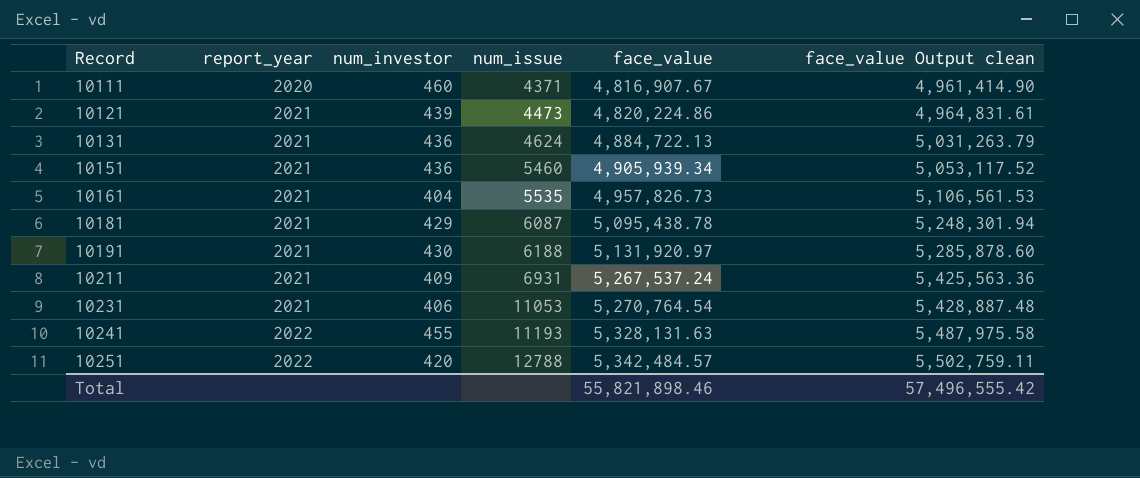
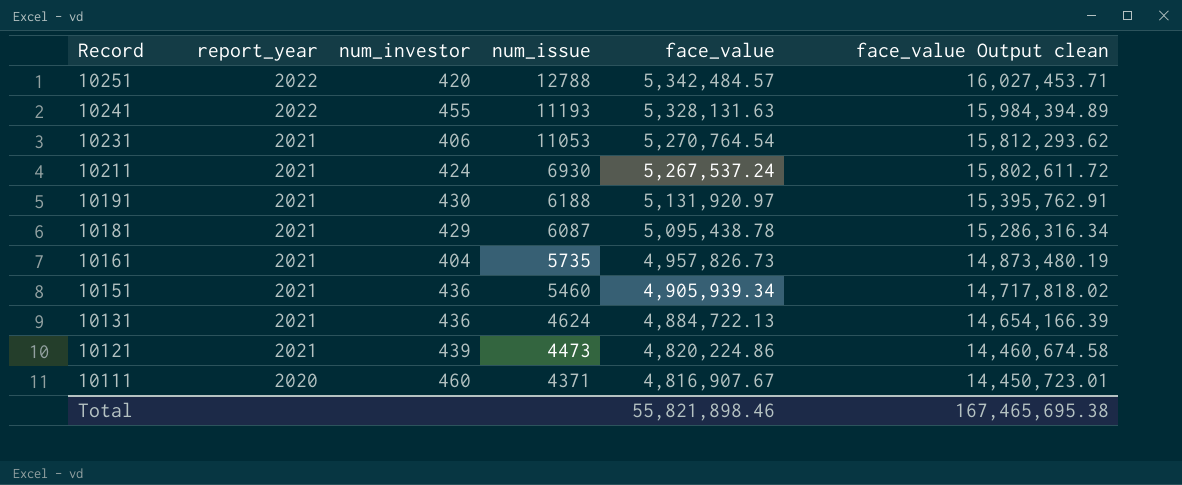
row order: Record ascending -> Record descending
column face_value Output clean | formula: [face_value] * 1.03 -> [face_value] * 3
10211 | num_investor: 409 -> 424
10211 | num_issue: 6931 -> 6930
10161 | num_issue: 5535 -> 5735
Total | face_value Output clean: 57,496,555.42 -> 167,465,695.38

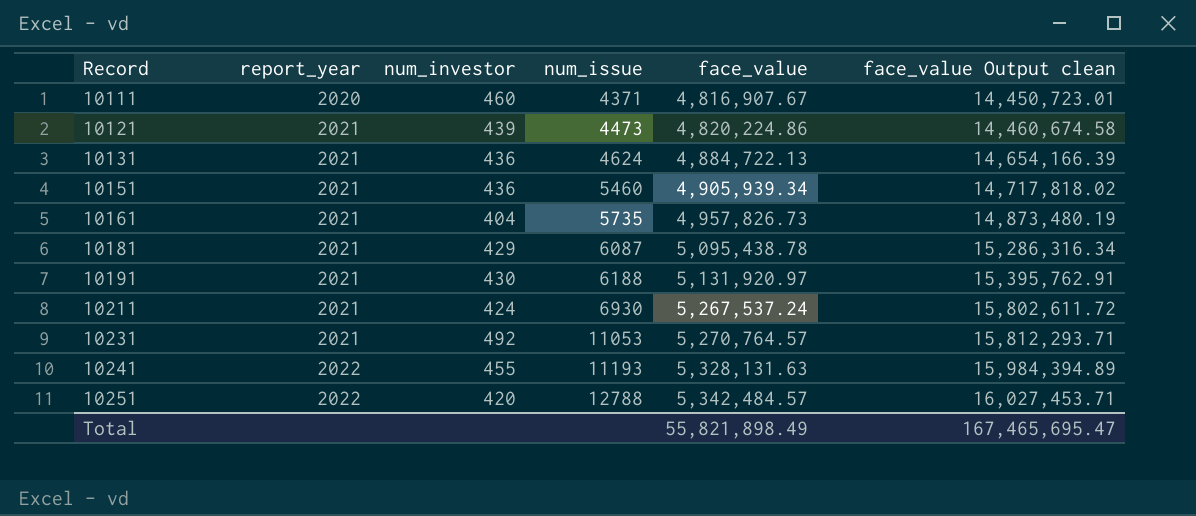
row order: Record descending -> Record ascending
10231 | num_investor: 406 -> 492
10231 | face_value: 5,270,764.54 -> 5,270,764.57
10231 | face_value Output clean: 15,812,293.62 -> 15,812,293.71
Total | face_value: 55,821,898.46 -> 55,821,898.49
Total | face_value Output clean: 167,465,695.38 -> 167,465,695.47

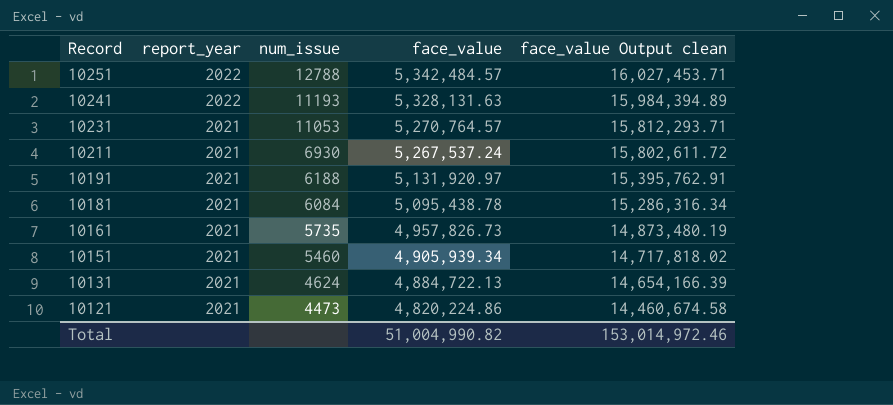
row order: Record ascending -> Record descending
column num_investor | position: 3 -> none
row 10111: 2020 | 460 | 4371 | 4,816,907.67 | 14,450,723.01 -> none
10181 | num_issue: 6087 -> 6084
Total | face_value: 55,821,898.49 -> 51,004,990.82
Total | face_value Output clean: 167,465,695.47 -> 153,014,972.46

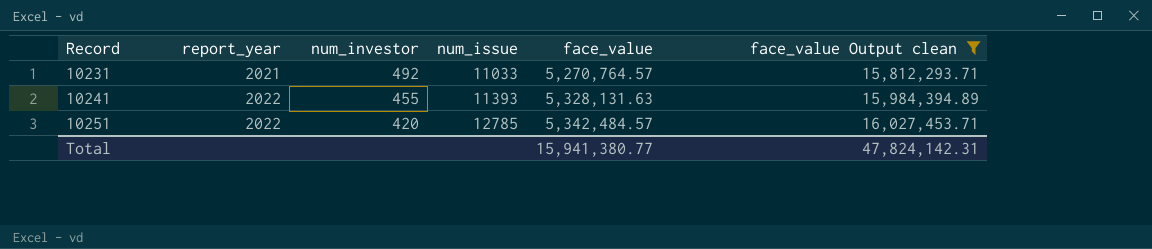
filter: none -> face_value Output clean >= 15,812,293.71
row order: Record descending -> Record ascending
column num_investor | position: none -> 3
10231 | num_issue: 11053 -> 11033
10241 | num_issue: 11193 -> 11393
10251 | num_issue: 12788 -> 12785
Total | face_value: 51,004,990.82 -> 15,941,380.77
Total | face_value Output clean: 153,014,972.46 -> 47,824,142.31

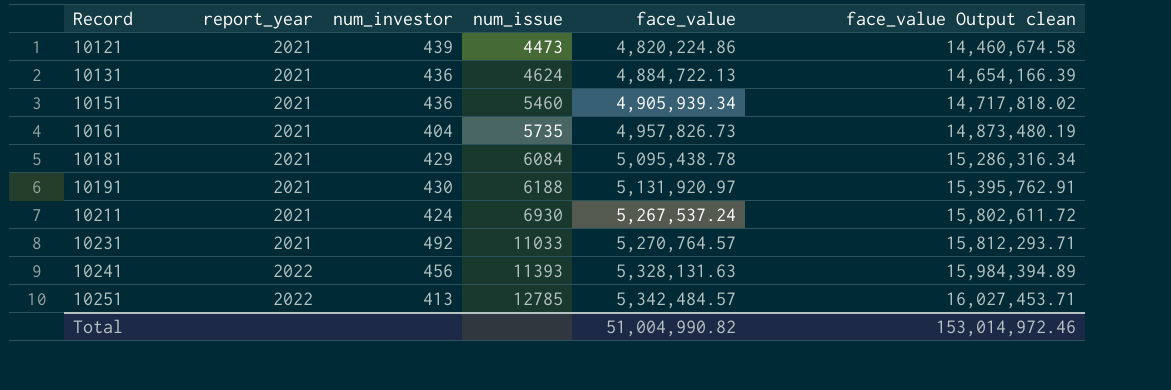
filter: face_value Output clean >= 15,812,293.71 -> none
10241 | num_investor: 455 -> 456
10251 | num_investor: 420 -> 413
Total | face_value: 15,941,380.77 -> 51,004,990.82
Total | face_value Output clean: 47,824,142.31 -> 153,014,972.46

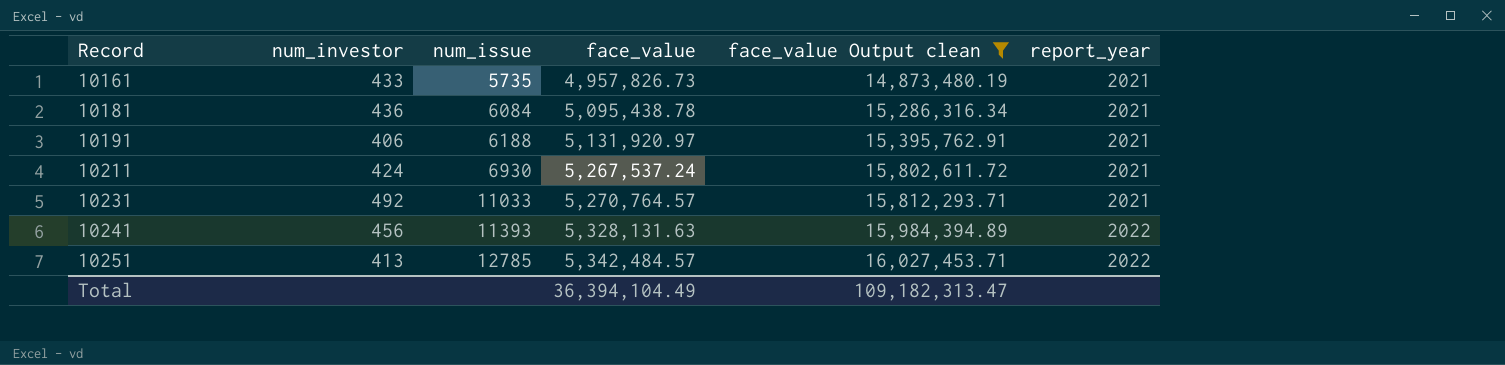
filter: none -> face_value Output clean >= 14,873,480.19
column report_year | position: 2 -> 6
10161 | num_investor: 404 -> 433
10181 | num_investor: 429 -> 436
10191 | num_investor: 430 -> 406
Total | face_value: 51,004,990.82 -> 36,394,104.49
Total | face_value Output clean: 153,014,972.46 -> 109,182,313.47

